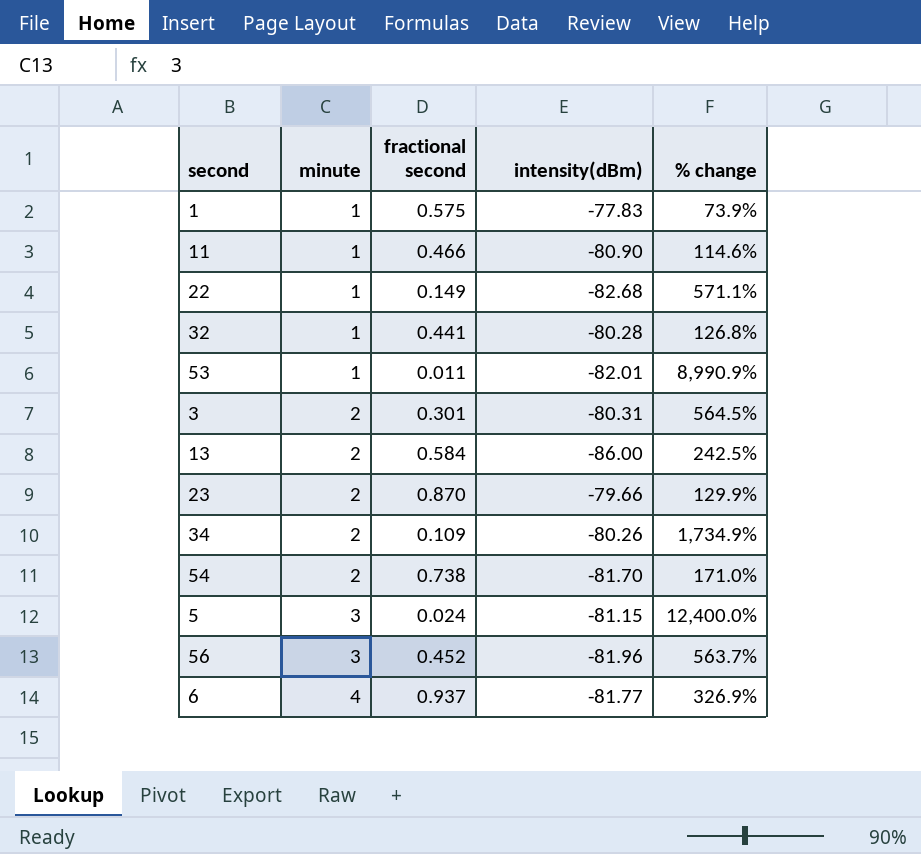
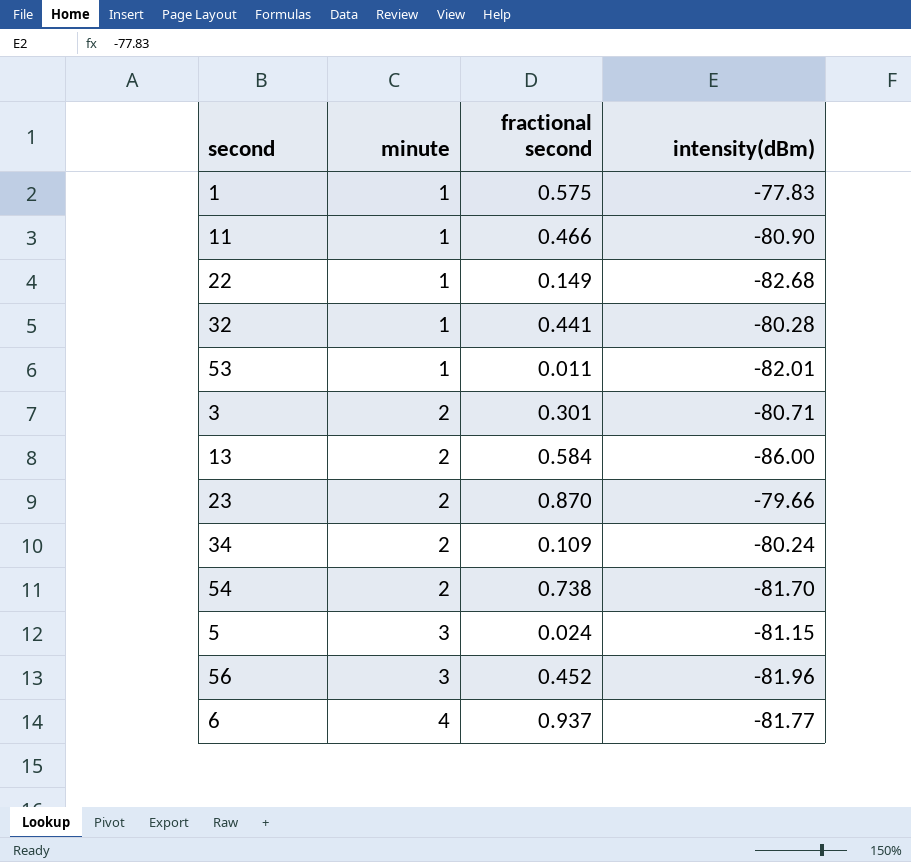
column % change | formula: ([minute] - [fractional second]) / [fractional second] -> none
3 | intensity(dBm): -80.31 -> -80.71
34 | intensity(dBm): -80.26 -> -80.24

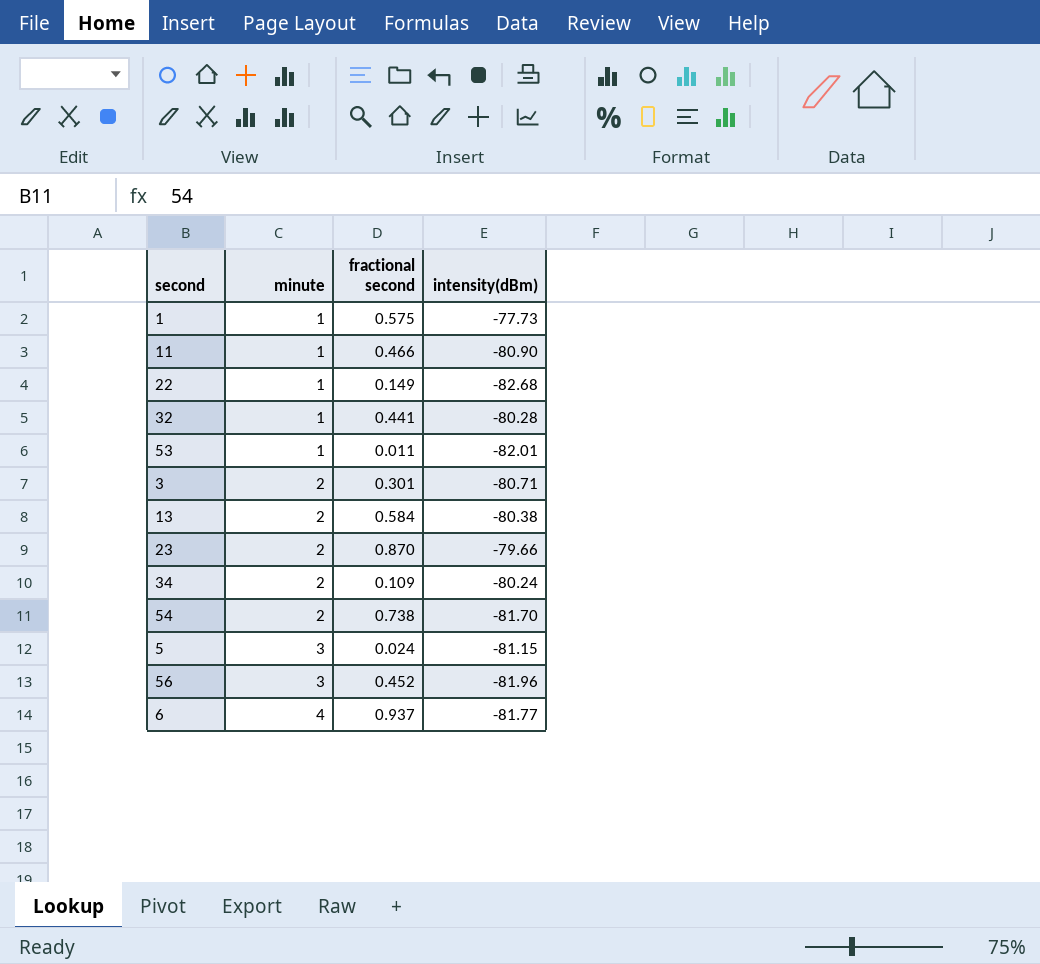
1 | intensity(dBm): -77.83 -> -77.73
13 | intensity(dBm): -86.00 -> -80.38

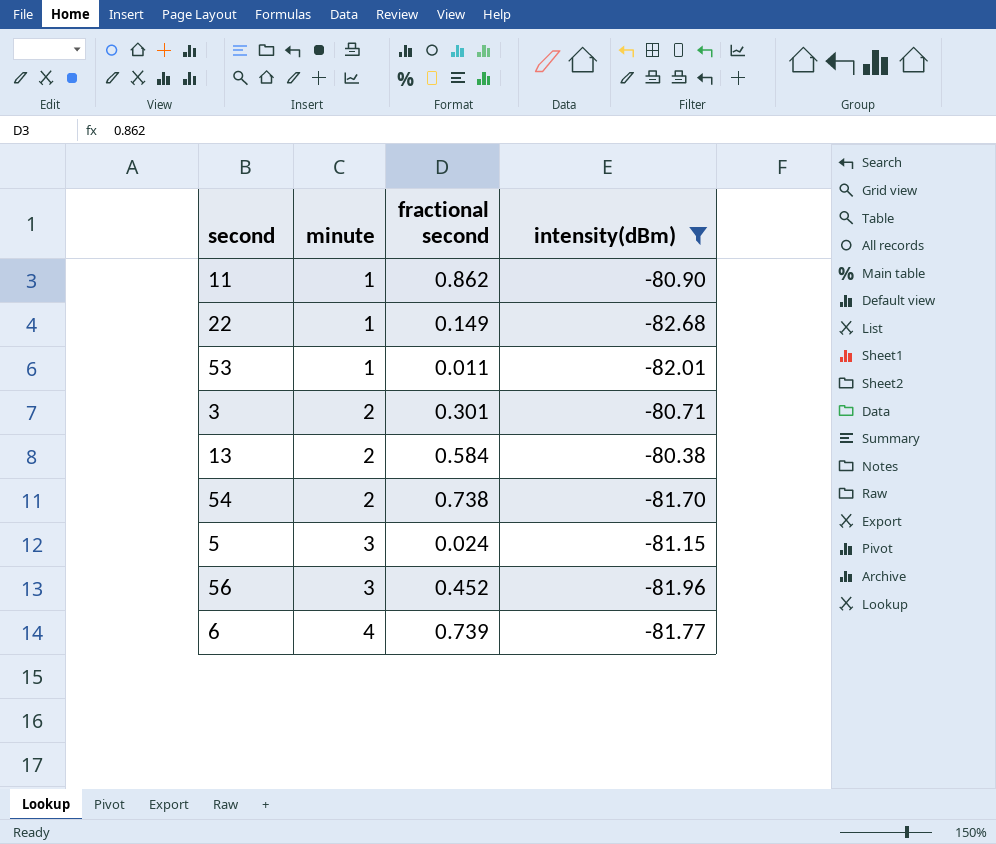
filter: none -> intensity(dBm) <= -80.38
11 | fractional second: 0.466 -> 0.862
6 | fractional second: 0.937 -> 0.739

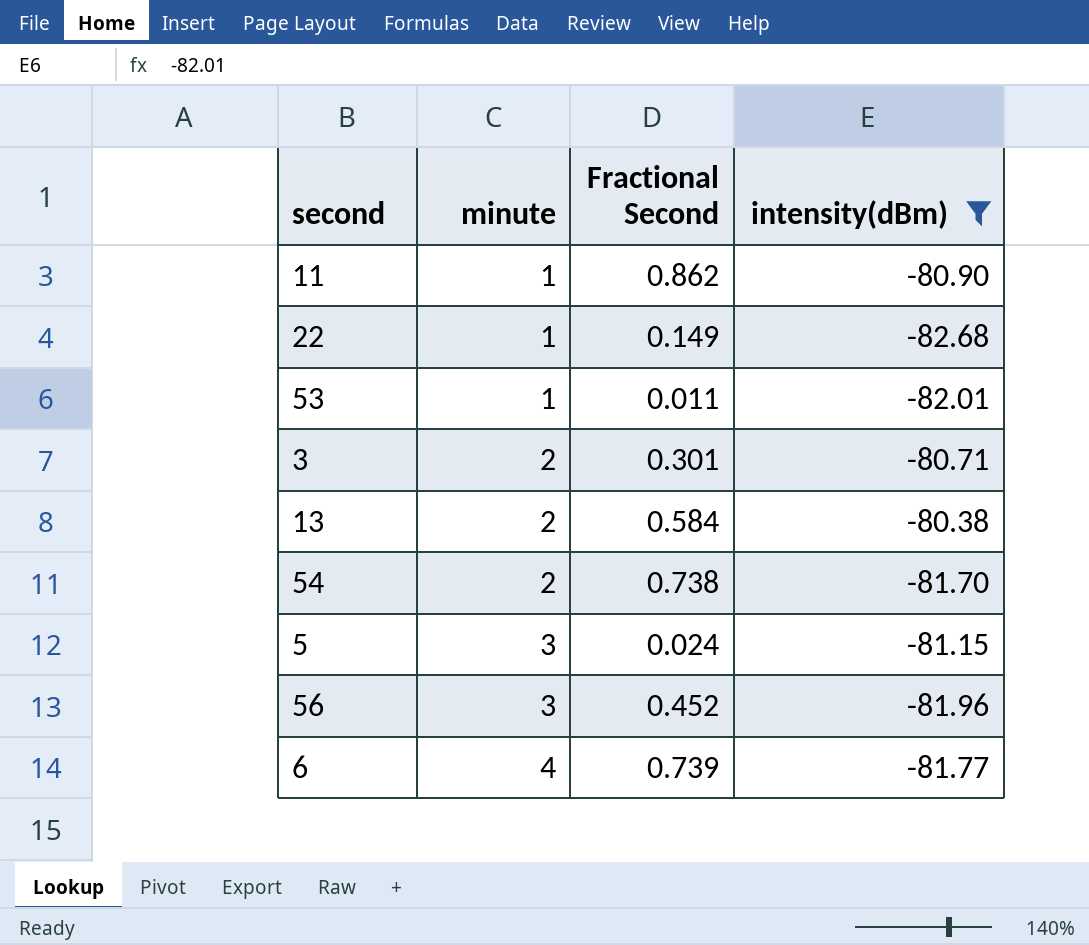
column name: fractional second -> Fractional Second

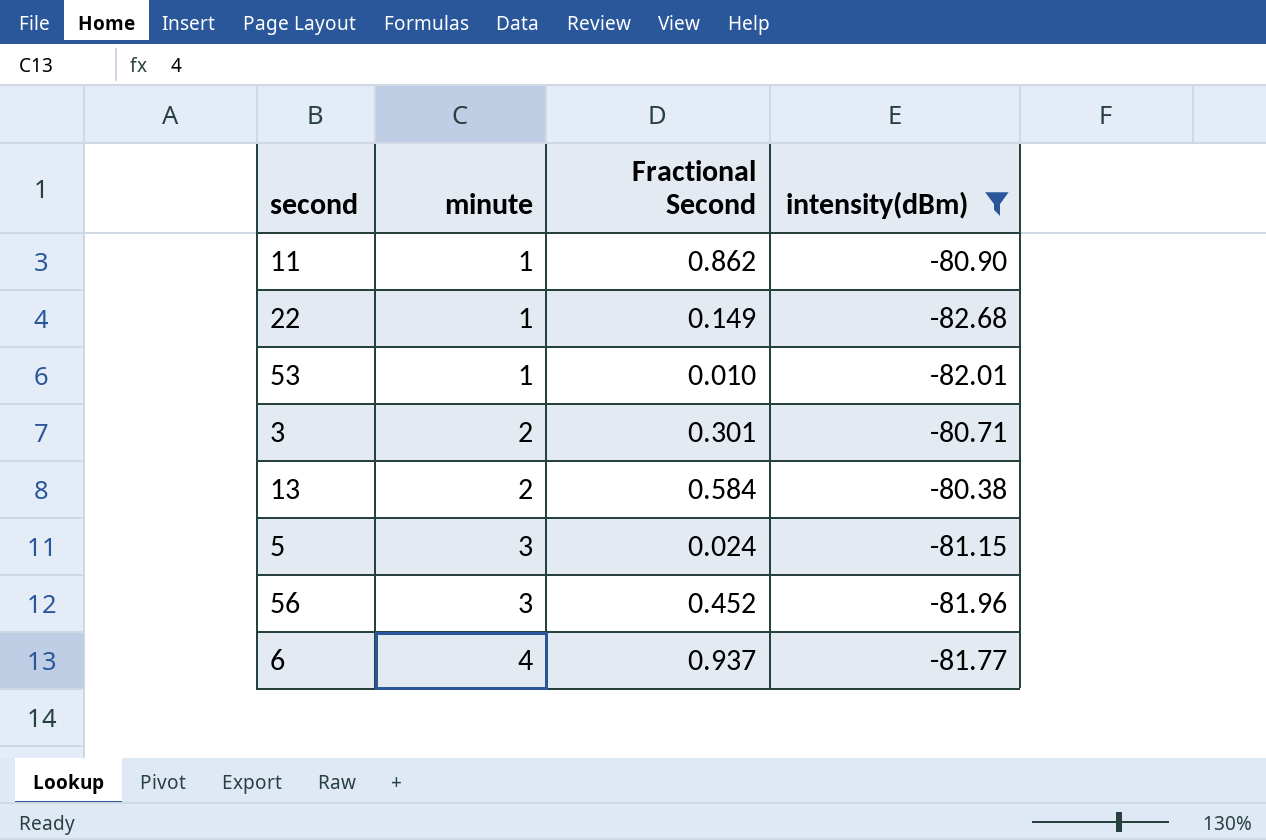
row 54: 2 | 0.738 | -81.70 -> none
53 | Fractional Second: 0.011 -> 0.010
6 | Fractional Second: 0.739 -> 0.937

